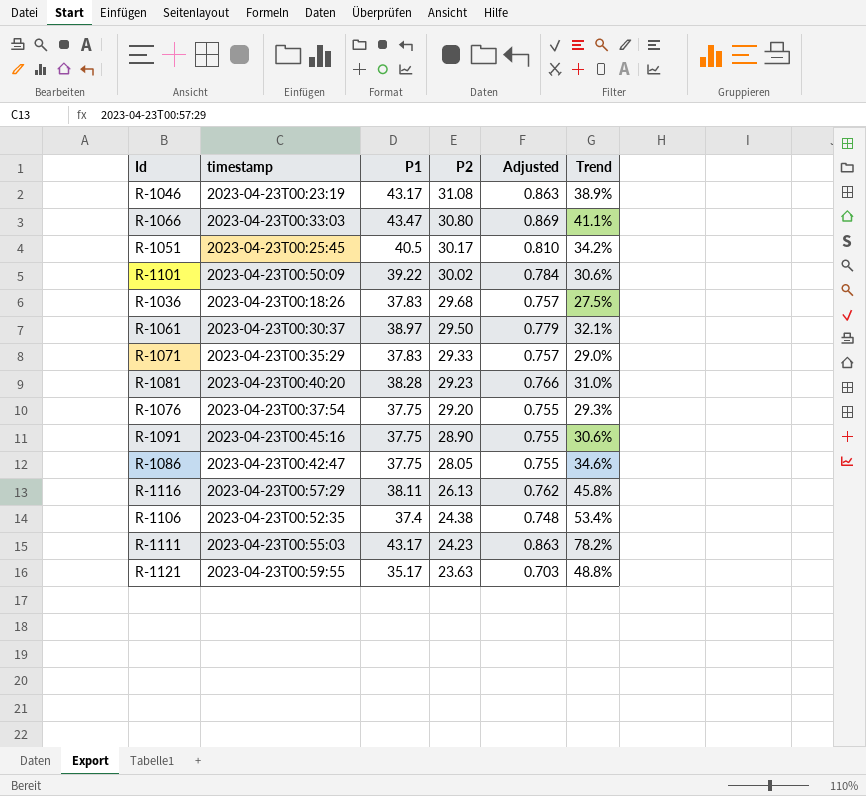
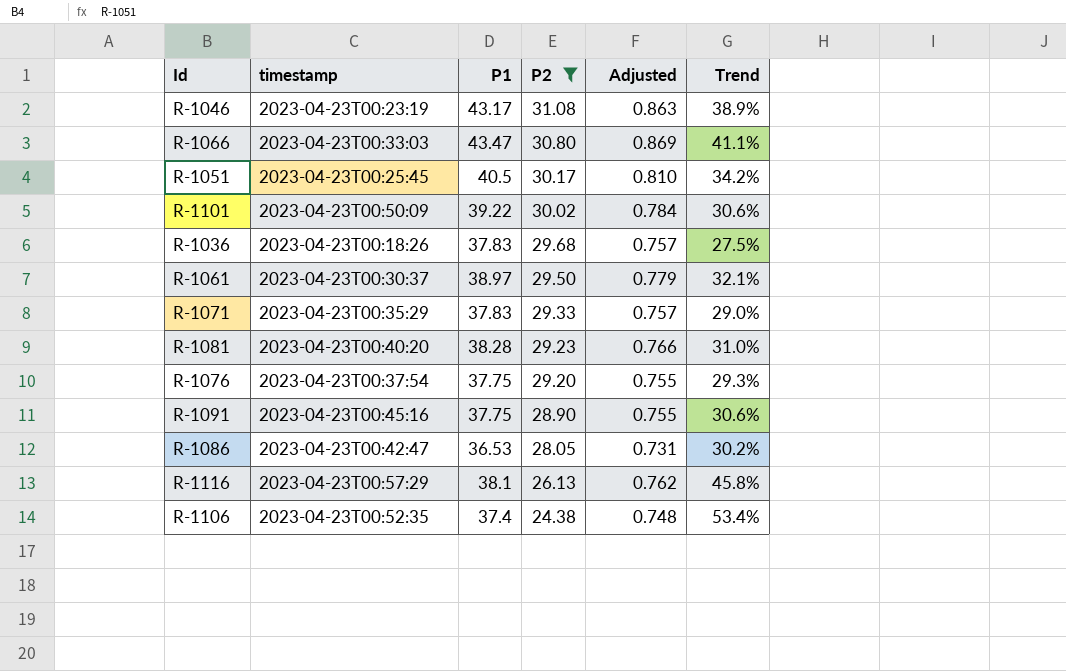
filter: none -> P2 >= 24.38
R-1086 | P1: 37.75 -> 36.53
R-1086 | Adjusted: 0.755 -> 0.731
R-1086 | Trend: 34.6% -> 30.2%
R-1116 | P1: 38.11 -> 38.1

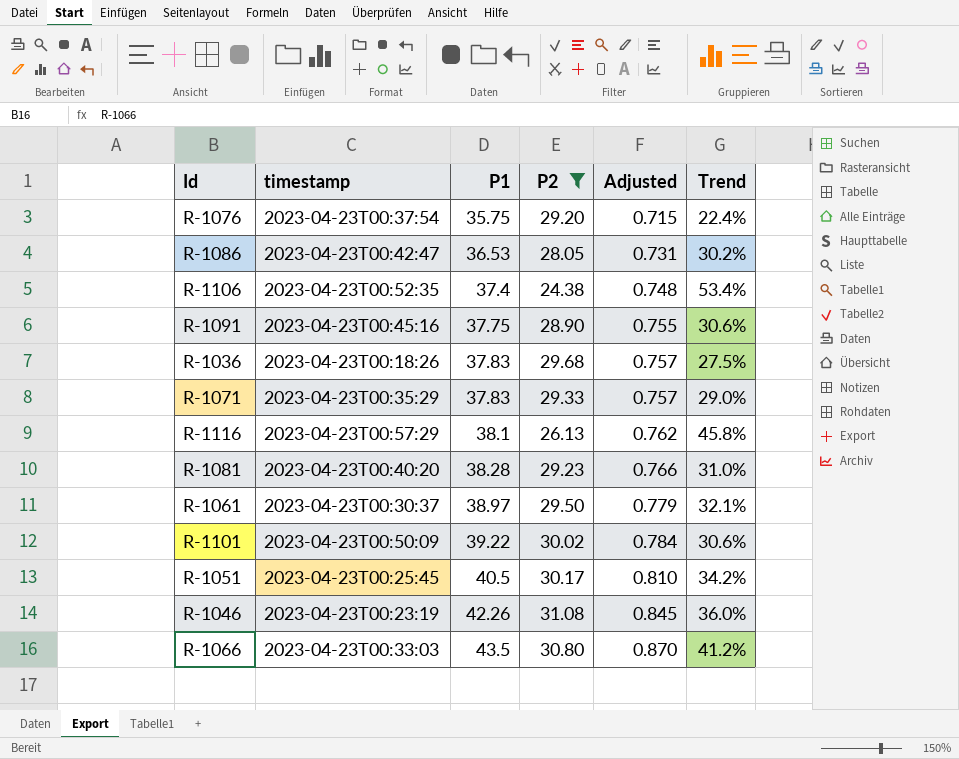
row order: P2 descending -> P1 ascending
R-1076 | P1: 37.75 -> 35.75
R-1076 | Adjusted: 0.755 -> 0.715
R-1076 | Trend: 29.3% -> 22.4%
R-1046 | P1: 43.17 -> 42.26
R-1046 | Adjusted: 0.863 -> 0.845
R-1046 | Trend: 38.9% -> 36.0%
R-1066 | P1: 43.47 -> 43.5
R-1066 | Adjusted: 0.869 -> 0.870
R-1066 | Trend: 41.1% -> 41.2%

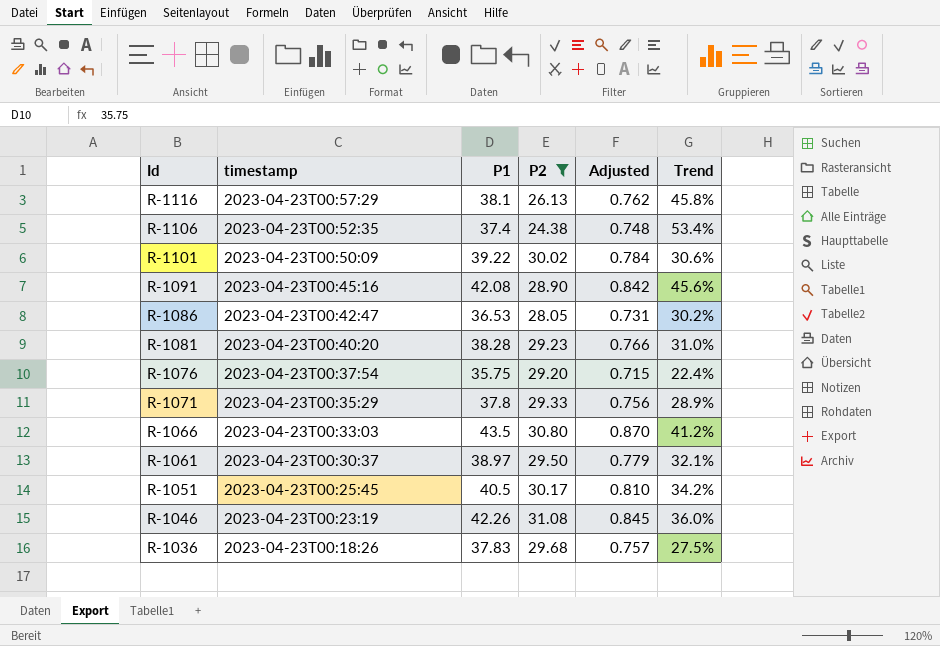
row order: P1 ascending -> Id descending
R-1091 | P1: 37.75 -> 42.08
R-1091 | Adjusted: 0.755 -> 0.842
R-1091 | Trend: 30.6% -> 45.6%
R-1071 | P1: 37.83 -> 37.8
R-1071 | Adjusted: 0.757 -> 0.756
R-1071 | Trend: 29.0% -> 28.9%

